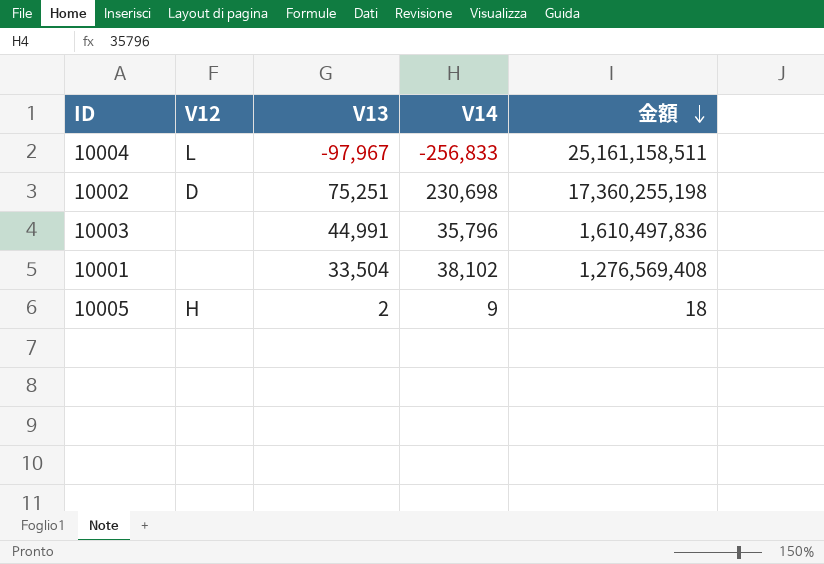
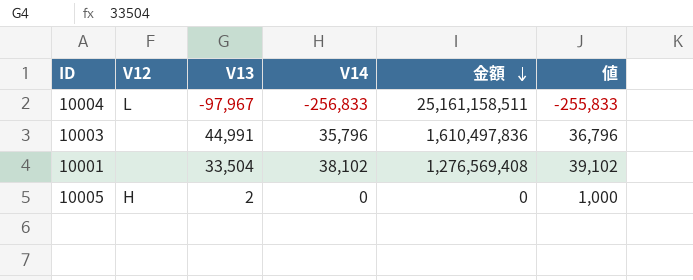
column 値 | formula: none -> [V14] + 1000
row 10002: D | 75,251 | 230,698 | 17,360,255,198 -> none
10005 | V14: 9 -> 0
10005 | 金額: 18 -> 0

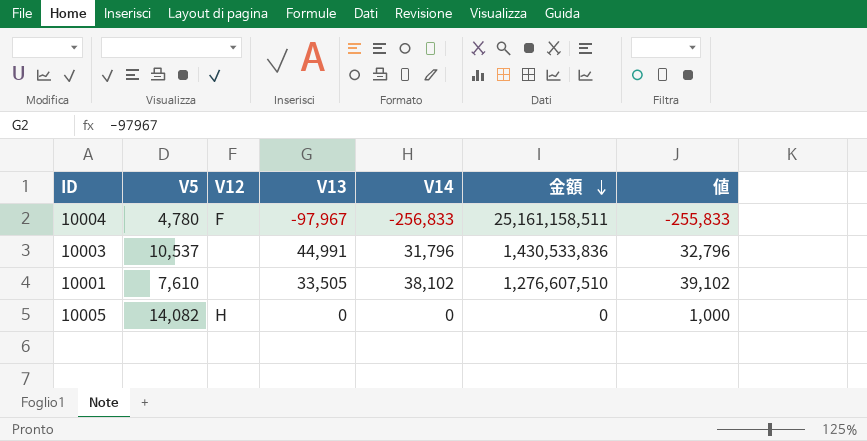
column V5 | position: none -> 2
10004 | V12: L -> F
10003 | V14: 35,796 -> 31,796
10003 | 金額: 1,610,497,836 -> 1,430,533,836
10003 | 値: 36,796 -> 32,796
10001 | V13: 33,504 -> 33,505
10001 | 金額: 1,276,569,408 -> 1,276,607,510
10005 | V13: 2 -> 0

